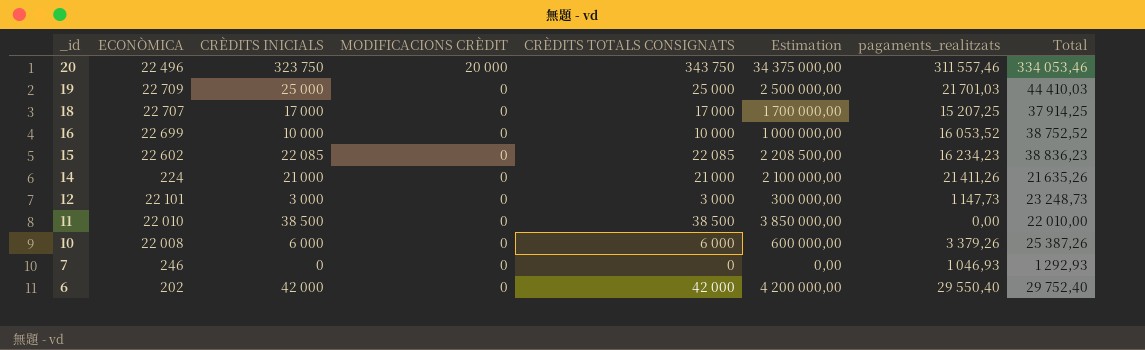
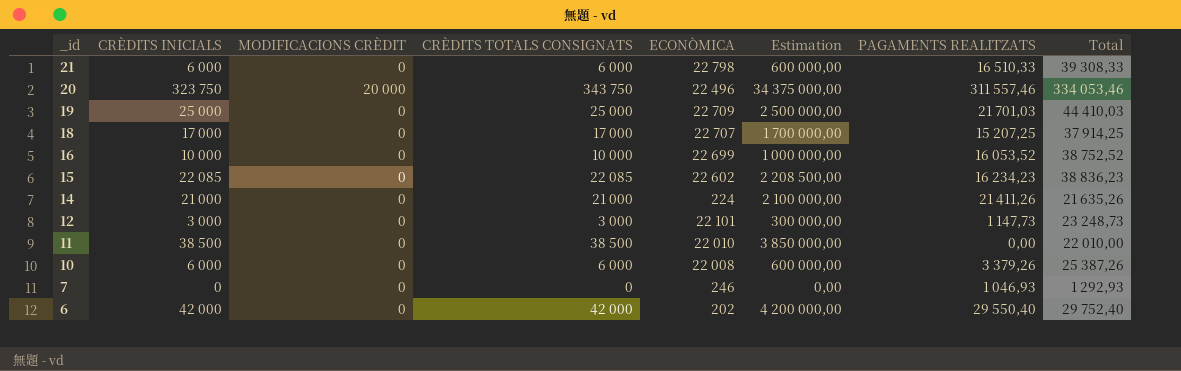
column ECONÒMICA | position: 2 -> 5
column name: pagaments_realitzats -> PAGAMENTS REALITZATS
row 21: none -> 6 000 | 0 | 6 000 | 22 798 | 600 000,00 | 16 510,33 | 39 308,33

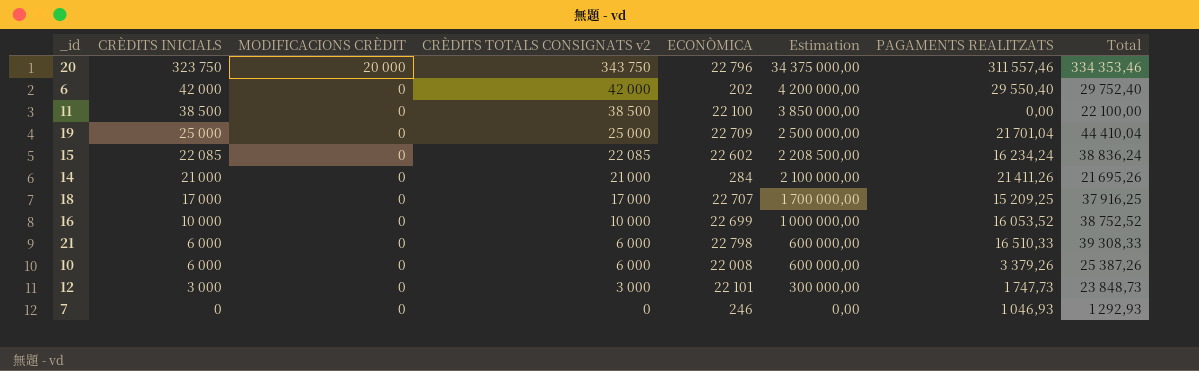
row order: _id descending -> CRÈDITS INICIALS descending
column name: CRÈDITS TOTALS CONSIGNATS -> CRÈDITS TOTALS CONSIGNATS v2
20 | ECONÒMICA: 22 496 -> 22 796
20 | Total: 334 053,46 -> 334 353,46
11 | ECONÒMICA: 22 010 -> 22 100
11 | Total: 22 010,00 -> 22 100,00
19 | PAGAMENTS REALITZATS: 21 701,03 -> 21 701,04
19 | Total: 44 410,03 -> 44 410,04
15 | PAGAMENTS REALITZATS: 16 234,23 -> 16 234,24
15 | Total: 38 836,23 -> 38 836,24
14 | ECONÒMICA: 224 -> 284
14 | Total: 21 635,26 -> 21 695,26
18 | PAGAMENTS REALITZATS: 15 207,25 -> 15 209,25
18 | Total: 37 914,25 -> 37 916,25
12 | PAGAMENTS REALITZATS: 1 147,73 -> 1 747,73
12 | Total: 23 248,73 -> 23 848,73

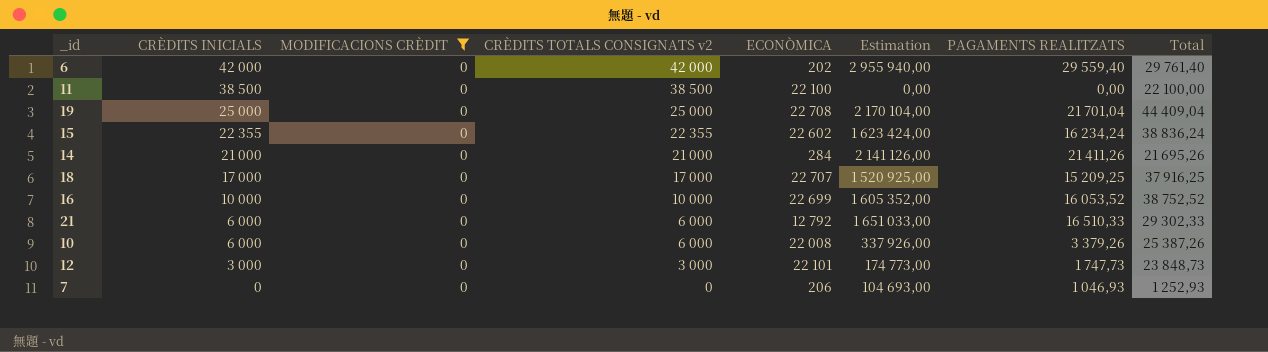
filter: none -> MODIFICACIONS CRÈDIT = 0
column Estimation | formula: [CRÈDITS TOTALS CONSIGNATS v2] * 100 -> [PAGAMENTS REALITZATS] * 100
6 | PAGAMENTS REALITZATS: 29 550,40 -> 29 559,40
6 | Total: 29 752,40 -> 29 761,40
19 | ECONÒMICA: 22 709 -> 22 708
19 | Total: 44 410,04 -> 44 409,04
15 | CRÈDITS INICIALS: 22 085 -> 22 355
15 | CRÈDITS TOTALS CONSIGNATS v2: 22 085 -> 22 355
21 | ECONÒMICA: 22 798 -> 12 792
21 | Total: 39 308,33 -> 29 302,33
7 | ECONÒMICA: 246 -> 206
7 | Total: 1 292,93 -> 1 252,93

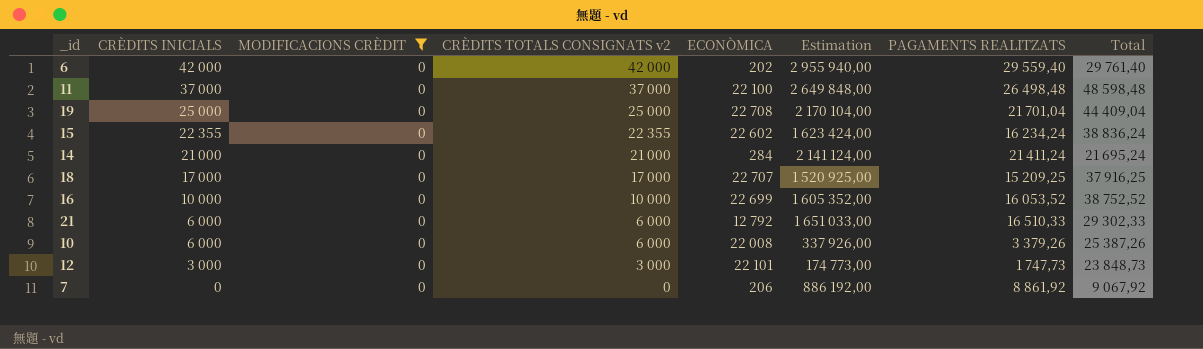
11 | CRÈDITS INICIALS: 38 500 -> 37 000
11 | CRÈDITS TOTALS CONSIGNATS v2: 38 500 -> 37 000
11 | Estimation: 0,00 -> 2 649 848,00
11 | PAGAMENTS REALITZATS: 0,00 -> 26 498,48
11 | Total: 22 100,00 -> 48 598,48
14 | Estimation: 2 141 126,00 -> 2 141 124,00
14 | PAGAMENTS REALITZATS: 21 411,26 -> 21 411,24
14 | Total: 21 695,26 -> 21 695,24
7 | Estimation: 104 693,00 -> 886 192,00
7 | PAGAMENTS REALITZATS: 1 046,93 -> 8 861,92
7 | Total: 1 252,93 -> 9 067,92

